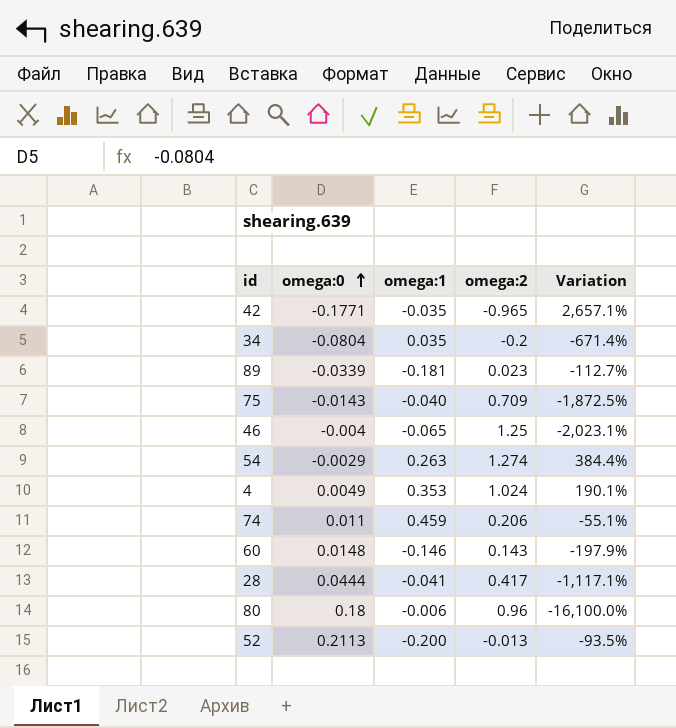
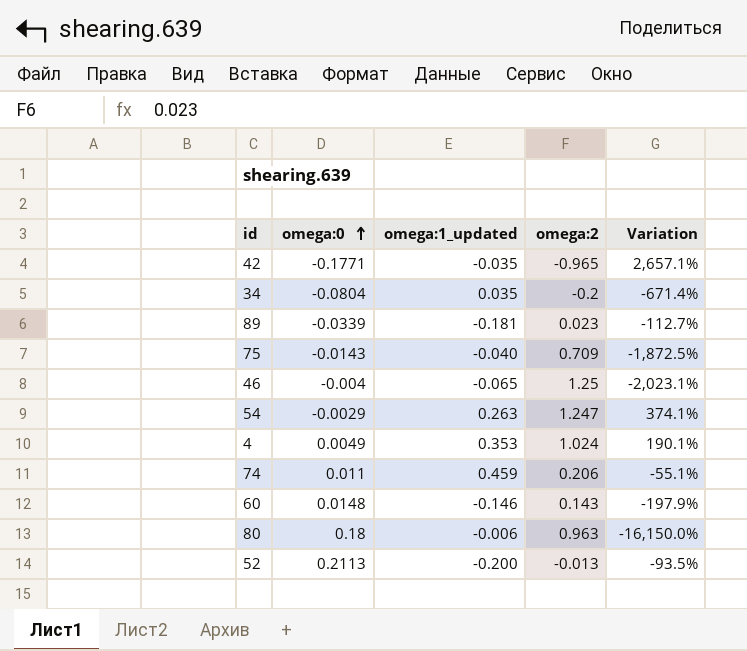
column name: omega:1 -> omega:1_updated
row 28: 0.0444 | -0.041 | 0.417 | -1,117.1% -> none
54 | omega:2: 1.274 -> 1.247
54 | Variation: 384.4% -> 374.1%
80 | omega:2: 0.96 -> 0.963
80 | Variation: -16,100.0% -> -16,150.0%

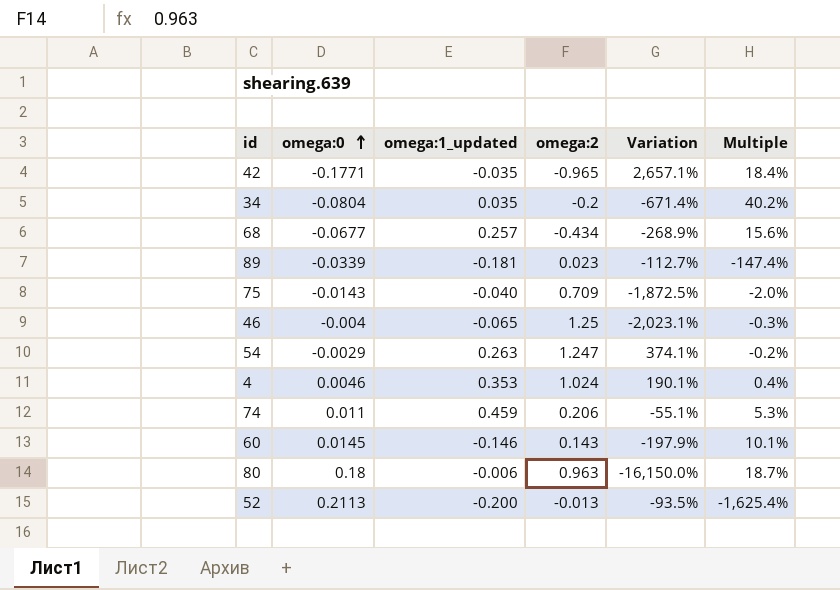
column Multiple | formula: none -> [omega:0] / [omega:2]
row 68: none -> -0.0677 | 0.257 | -0.434 | -268.9% | 15.6%
4 | omega:0: 0.0049 -> 0.0046
60 | omega:0: 0.0148 -> 0.0145

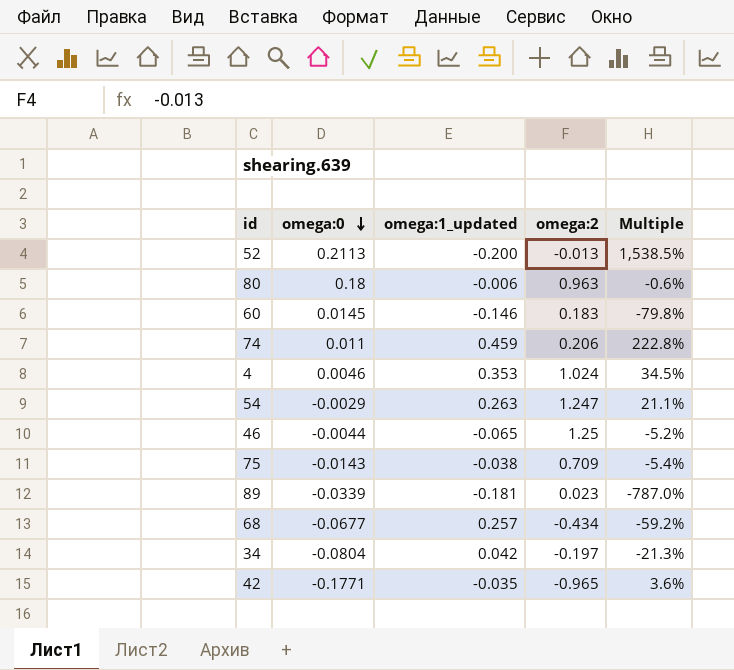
row order: omega:0 ascending -> omega:0 descending
column Variation | formula: ([omega:2] - [omega:1_updated]) / [omega:1_updated] -> none
column Multiple | formula: [omega:0] / [omega:2] -> [omega:1_updated] / [omega:2]
60 | omega:2: 0.143 -> 0.183
46 | omega:0: -0.004 -> -0.0044
75 | omega:1_updated: -0.040 -> -0.038
34 | omega:1_updated: 0.035 -> 0.042
34 | omega:2: -0.2 -> -0.197

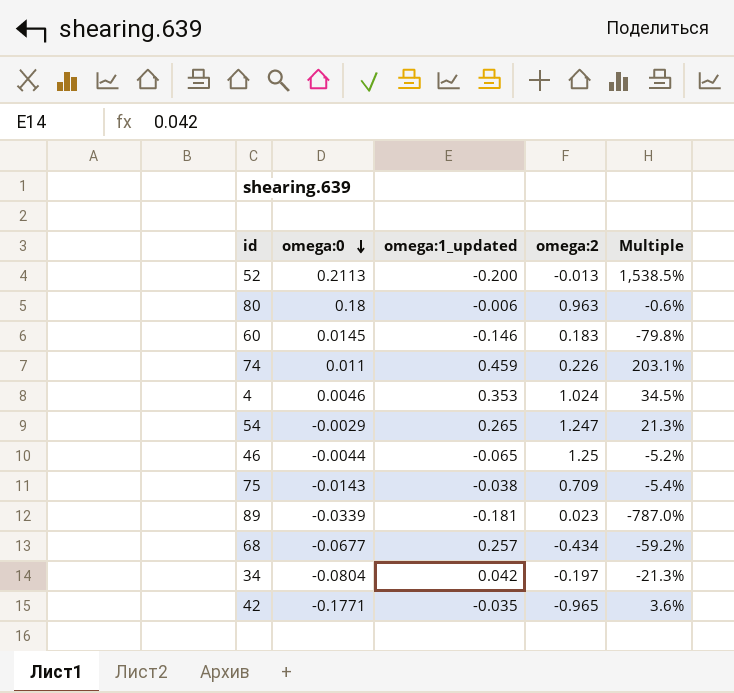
74 | omega:2: 0.206 -> 0.226
74 | Multiple: 222.8% -> 203.1%
54 | omega:1_updated: 0.263 -> 0.265
54 | Multiple: 21.1% -> 21.3%

